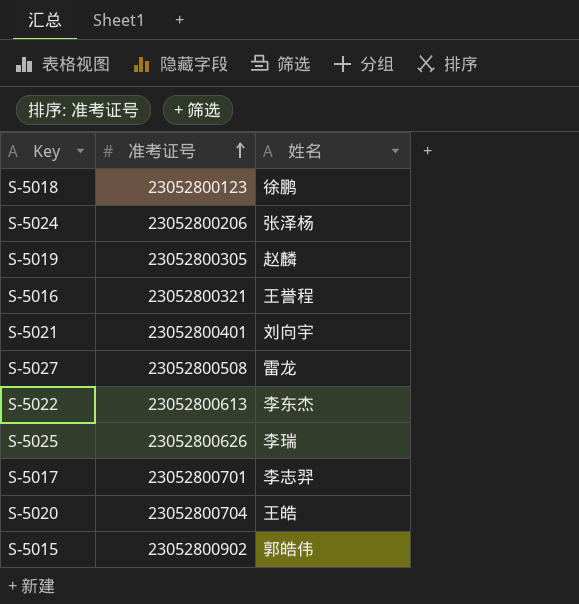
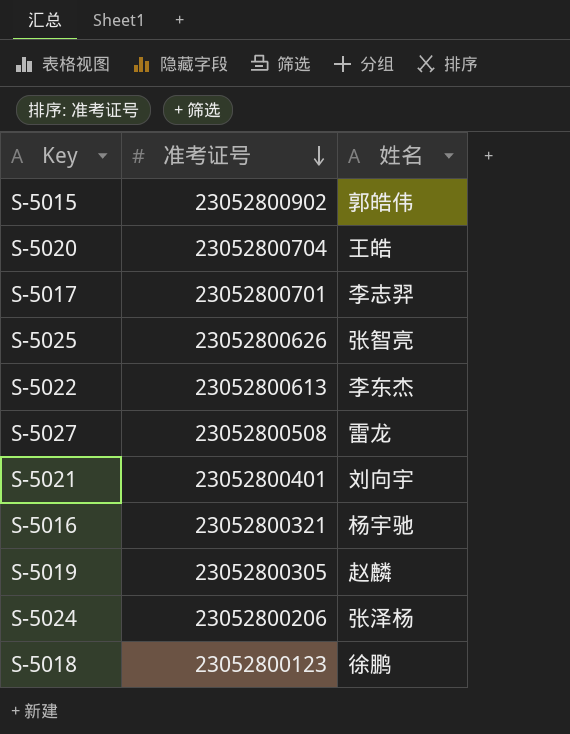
row order: 准考证号 ascending -> 准考证号 descending
S-5025 | 姓名: 李瑞 -> 张智亮
S-5016 | 姓名: 王誉程 -> 杨宇驰

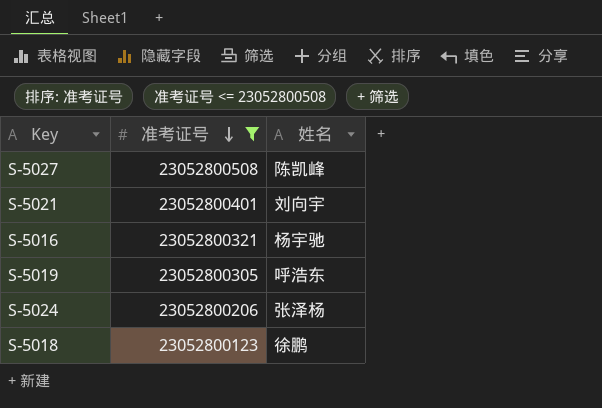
filter: none -> 准考证号 <= 23052800508
S-5027 | 姓名: 雷龙 -> 陈凯峰
S-5019 | 姓名: 赵麟 -> 呼浩东

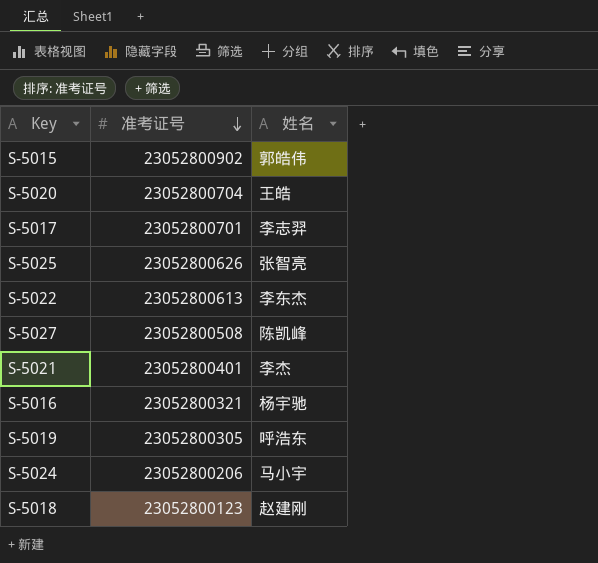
filter: 准考证号 <= 23052800508 -> none
S-5021 | 姓名: 刘向宇 -> 李杰
S-5024 | 姓名: 张泽杨 -> 马小宇
S-5018 | 姓名: 徐鹏 -> 赵建刚

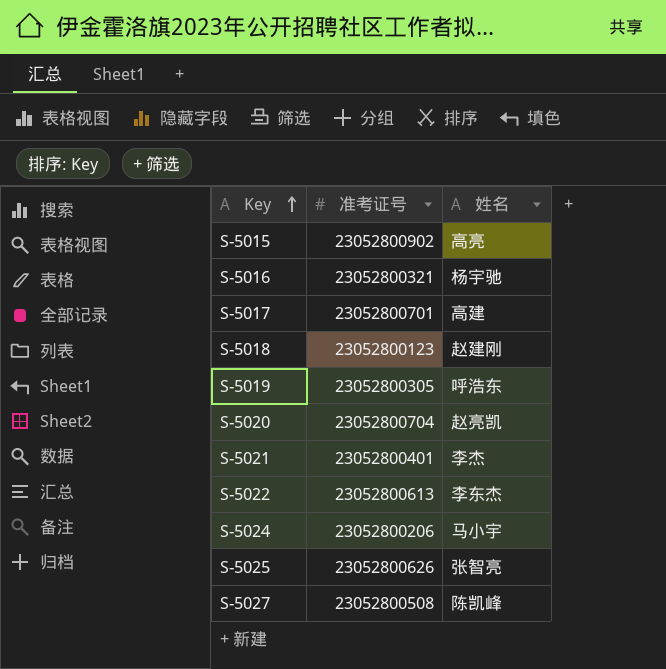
row order: 准考证号 descending -> Key ascending
S-5015 | 姓名: 郭皓伟 -> 高亮
S-5017 | 姓名: 李志羿 -> 高建
S-5020 | 姓名: 王皓 -> 赵亮凯

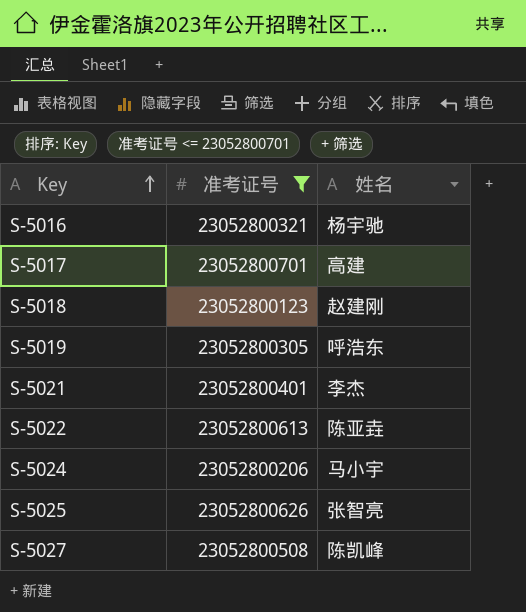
filter: none -> 准考证号 <= 23052800701
S-5022 | 姓名: 李东杰 -> 陈亚垚

